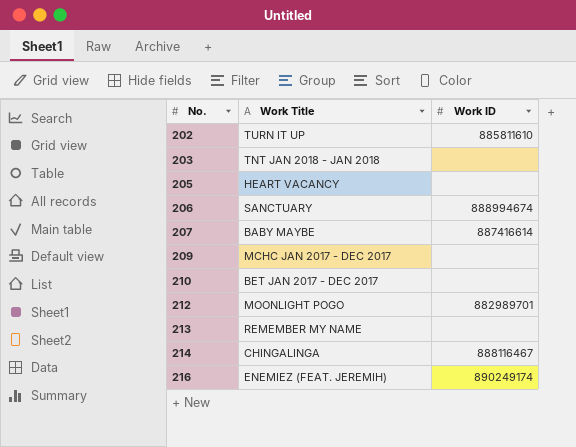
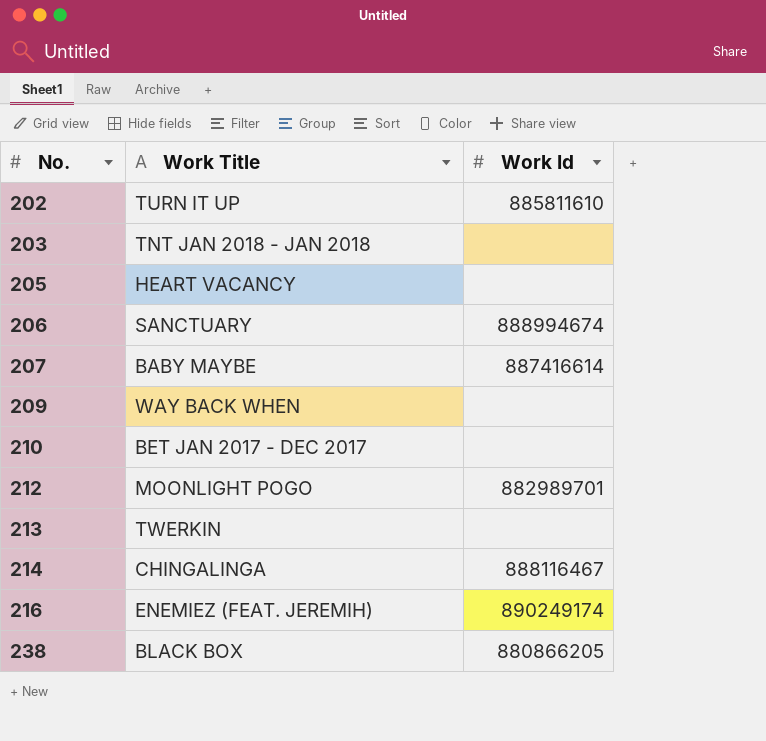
column name: Work ID -> Work Id
209 | Work Title: MCHC JAN 2017 - DEC 2017 -> WAY BACK WHEN
213 | Work Title: REMEMBER MY NAME -> TWERKIN
row 238: none -> BLACK BOX | 880866205

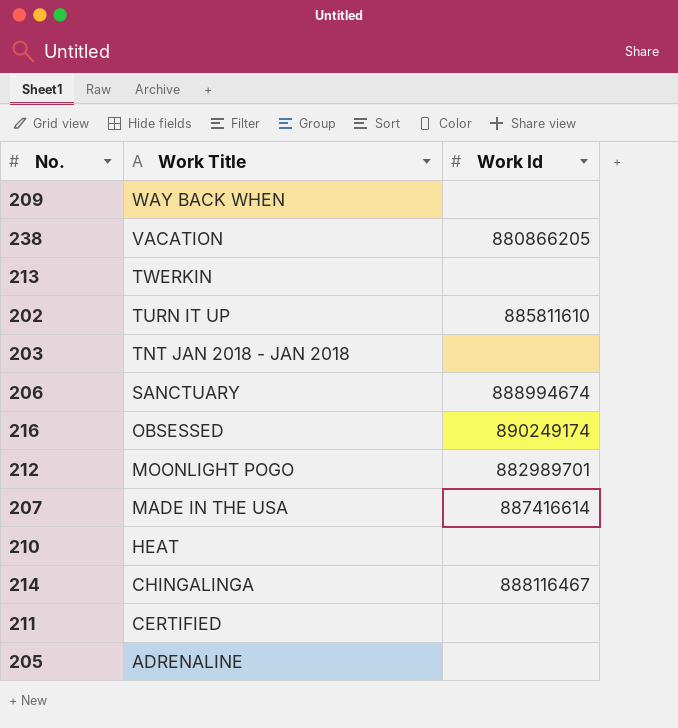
row order: No. ascending -> Work Title descending
238 | Work Title: BLACK BOX -> VACATION
216 | Work Title: ENEMIEZ (FEAT. JEREMIH) -> OBSESSED
207 | Work Title: BABY MAYBE -> MADE IN THE USA
210 | Work Title: BET JAN 2017 - DEC 2017 -> HEAT
row 211: none -> CERTIFIED | none
205 | Work Title: HEART VACANCY -> ADRENALINE

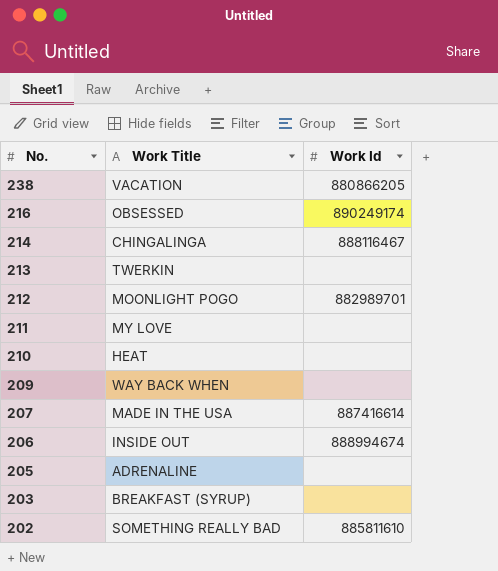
row order: Work Title descending -> No. descending
211 | Work Title: CERTIFIED -> MY LOVE
206 | Work Title: SANCTUARY -> INSIDE OUT
203 | Work Title: TNT JAN 2018 - JAN 2018 -> BREAKFAST (SYRUP)
202 | Work Title: TURN IT UP -> SOMETHING REALLY BAD

